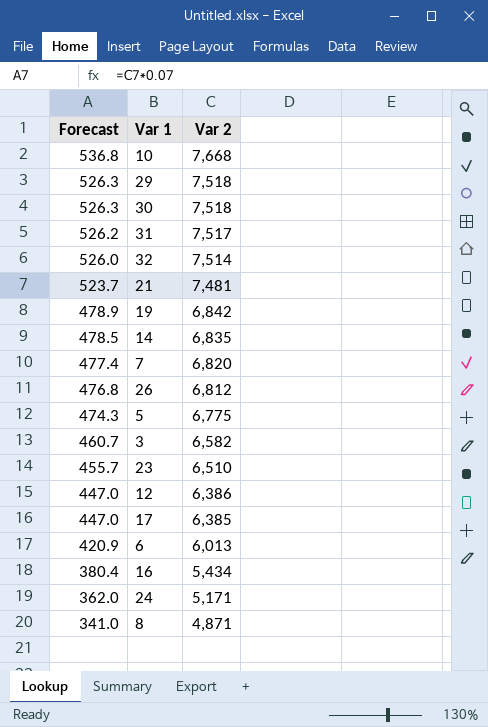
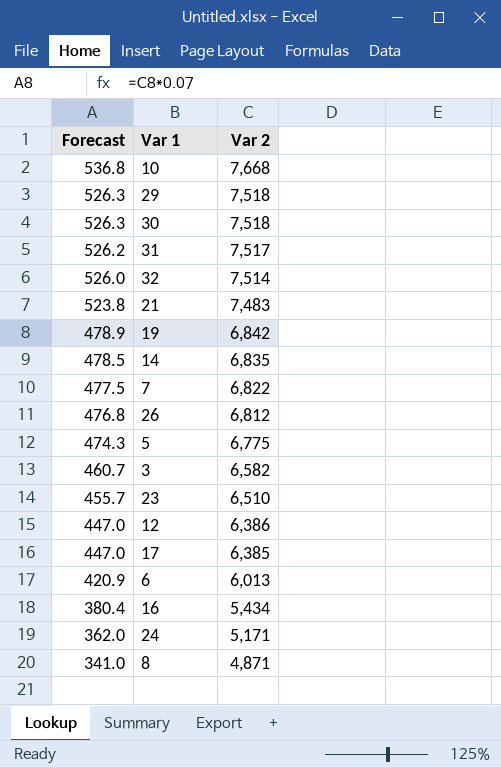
21 | Forecast: 523.7 -> 523.8
21 | Var 2: 7,481 -> 7,483
7 | Forecast: 477.4 -> 477.5
7 | Var 2: 6,820 -> 6,822

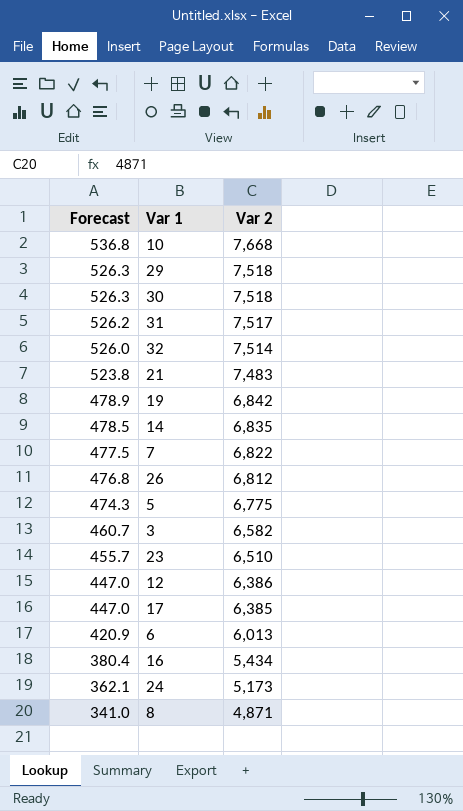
24 | Forecast: 362.0 -> 362.1
24 | Var 2: 5,171 -> 5,173

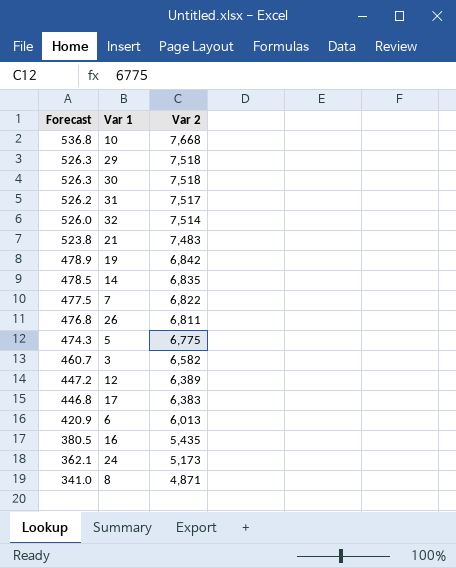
row 23: 455.7 | 6,510 -> none
26 | Var 2: 6,812 -> 6,811
12 | Forecast: 447.0 -> 447.2
12 | Var 2: 6,386 -> 6,389
17 | Forecast: 447.0 -> 446.8
17 | Var 2: 6,385 -> 6,383
16 | Forecast: 380.4 -> 380.5
16 | Var 2: 5,434 -> 5,435

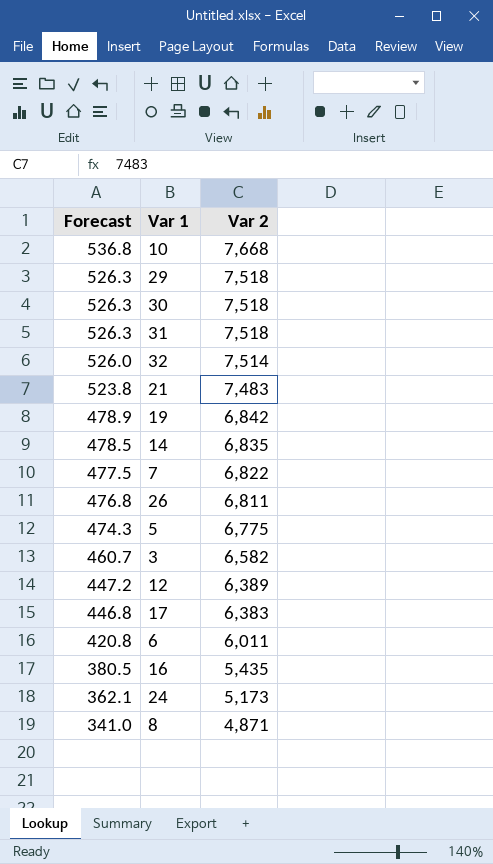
31 | Forecast: 526.2 -> 526.3
31 | Var 2: 7,517 -> 7,518
6 | Forecast: 420.9 -> 420.8
6 | Var 2: 6,013 -> 6,011

